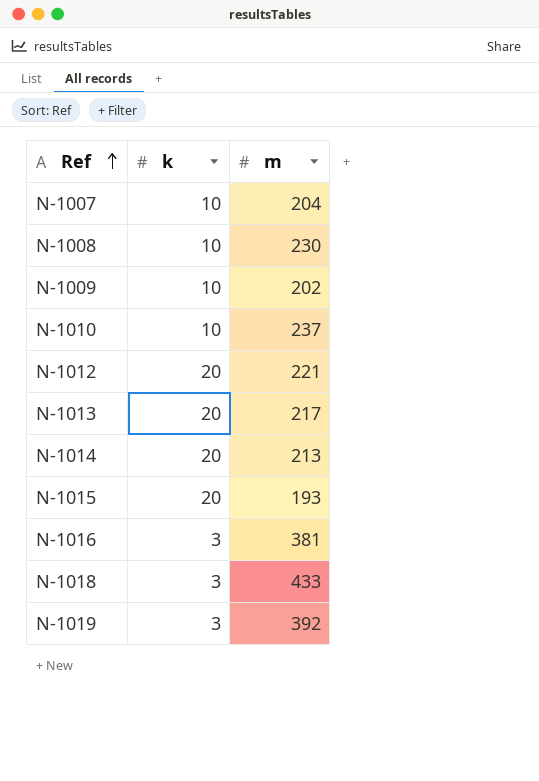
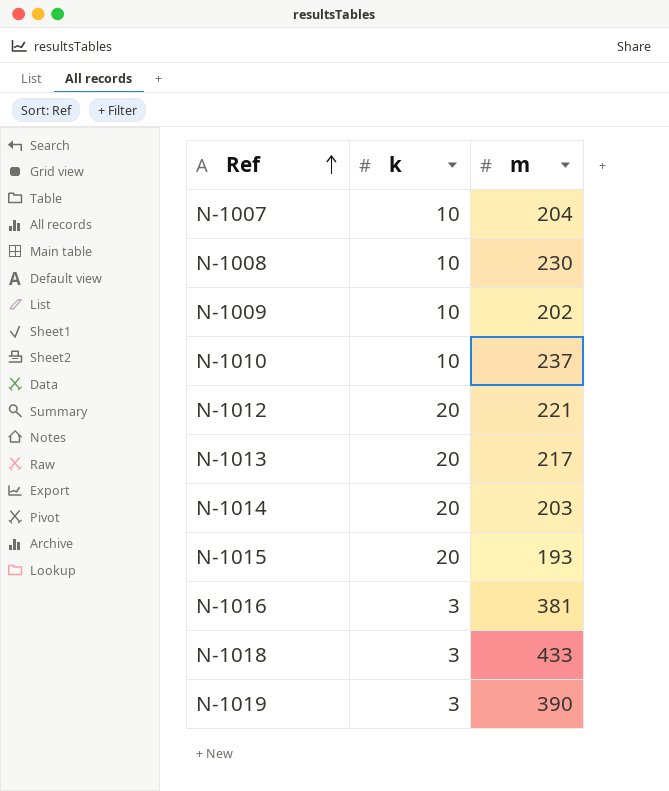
N-1014 | m: 213 -> 203
N-1019 | m: 392 -> 390

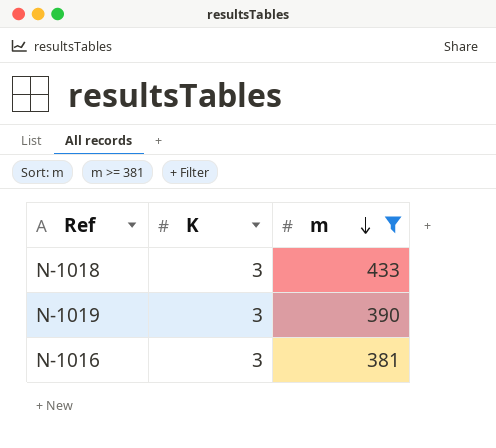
filter: none -> m >= 381
row order: Ref ascending -> m descending
column name: k -> K

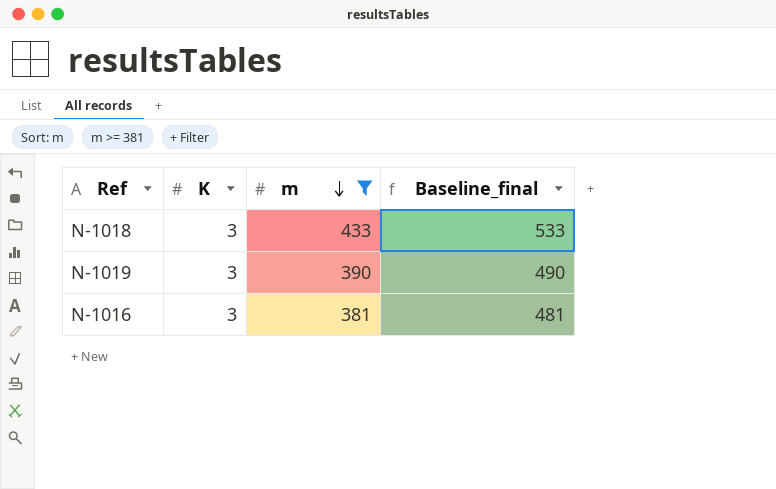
column Baseline_final | formula: none -> [m] + 100

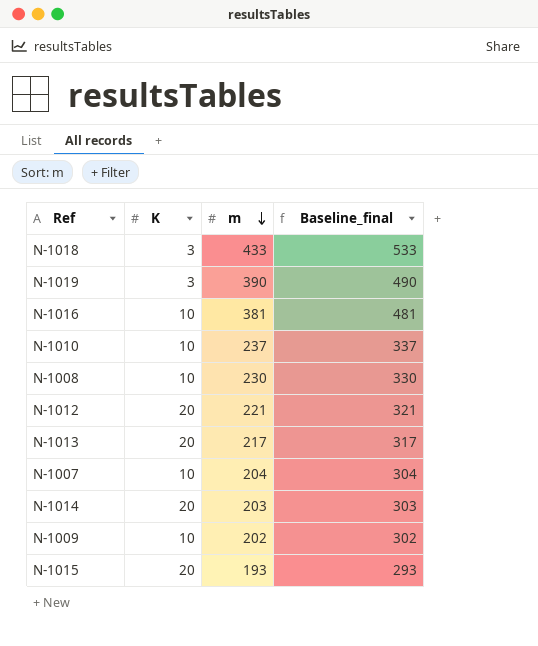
filter: m >= 381 -> none
N-1016 | K: 3 -> 10

